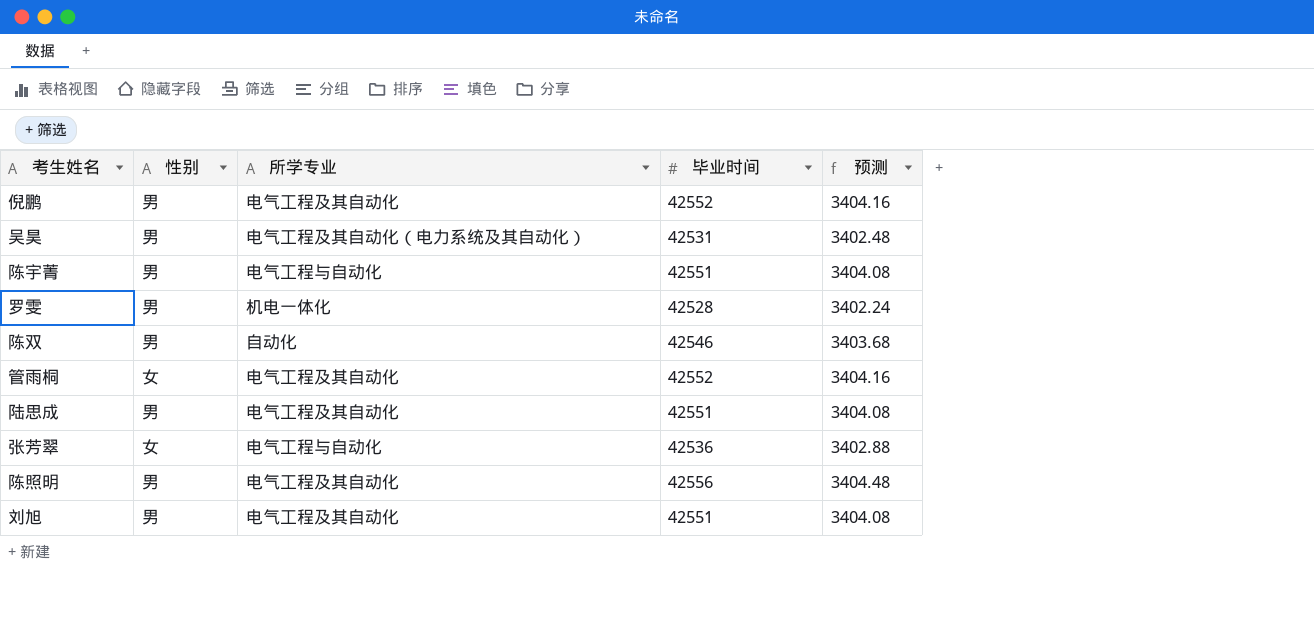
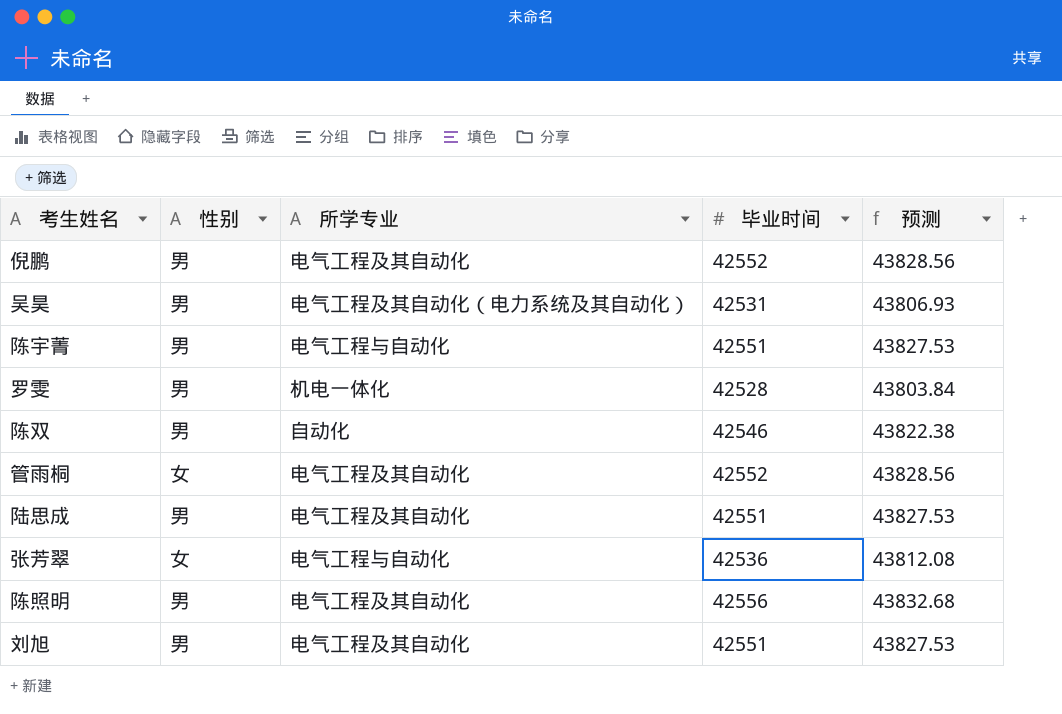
column 预测 | formula: [毕业时间] * 0.08 -> [毕业时间] * 1.03

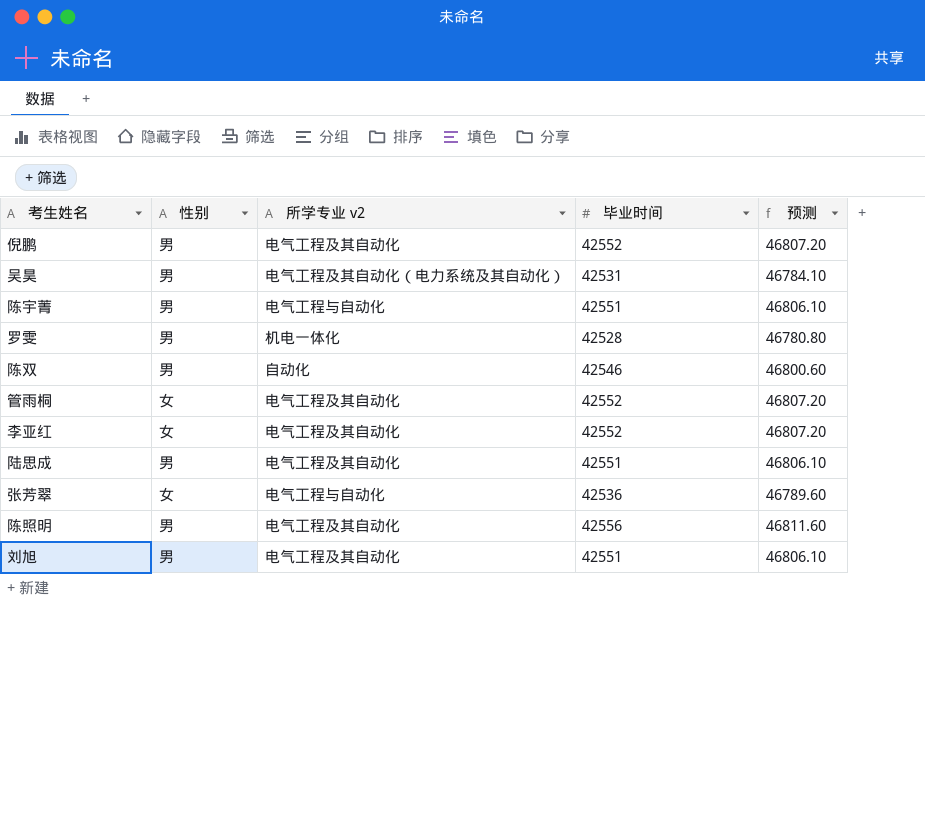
column name: 所学专业 -> 所学专业 v2
column 预测 | formula: [毕业时间] * 1.03 -> [毕业时间] * 1.1
row 李亚红: none -> 女 | 电气工程及其自动化 | 42552 | 46807.20

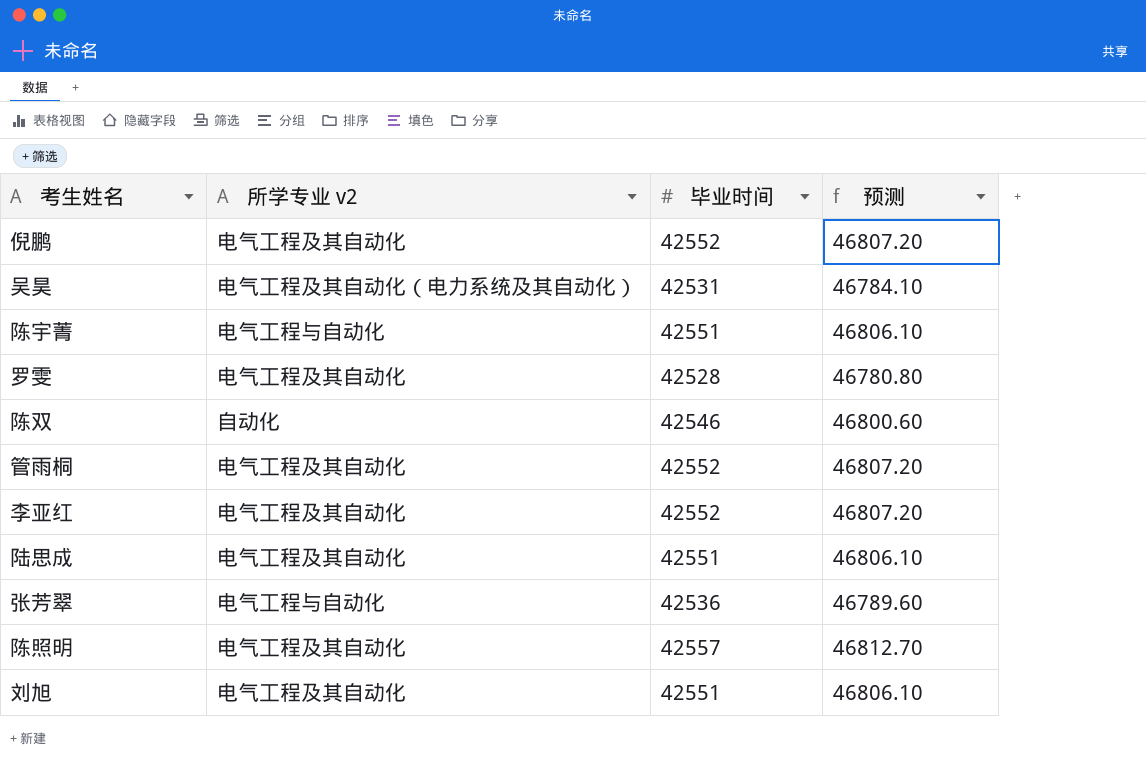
column 性别 | position: 2 -> none
罗雯 | 所学专业 v2: 机电一体化 -> 电气工程及其自动化
陈照明 | 毕业时间: 42556 -> 42557
陈照明 | 预测: 46811.60 -> 46812.70

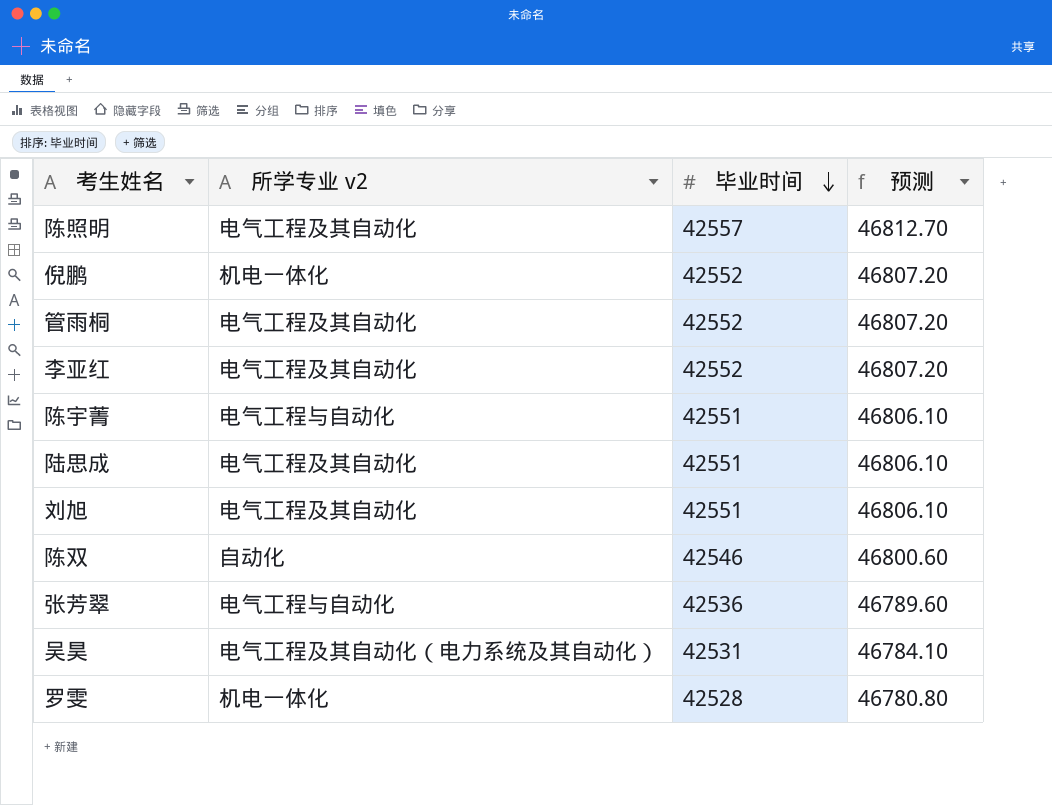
row order: none -> 毕业时间 descending
倪鹏 | 所学专业 v2: 电气工程及其自动化 -> 机电一体化
罗雯 | 所学专业 v2: 电气工程及其自动化 -> 机电一体化

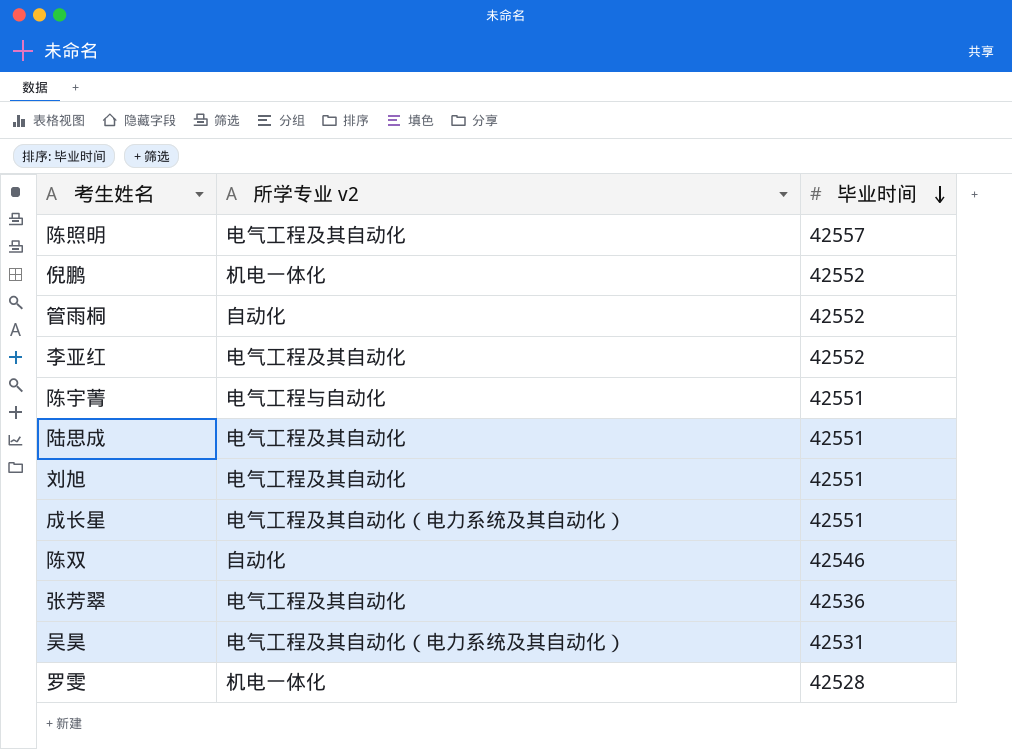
column 预测 | formula: [毕业时间] * 1.1 -> none
管雨桐 | 所学专业 v2: 电气工程及其自动化 -> 自动化
row 成长星: none -> 电气工程及其自动化（电力系统及其自动化） | 42551
张芳翠 | 所学专业 v2: 电气工程与自动化 -> 电气工程及其自动化

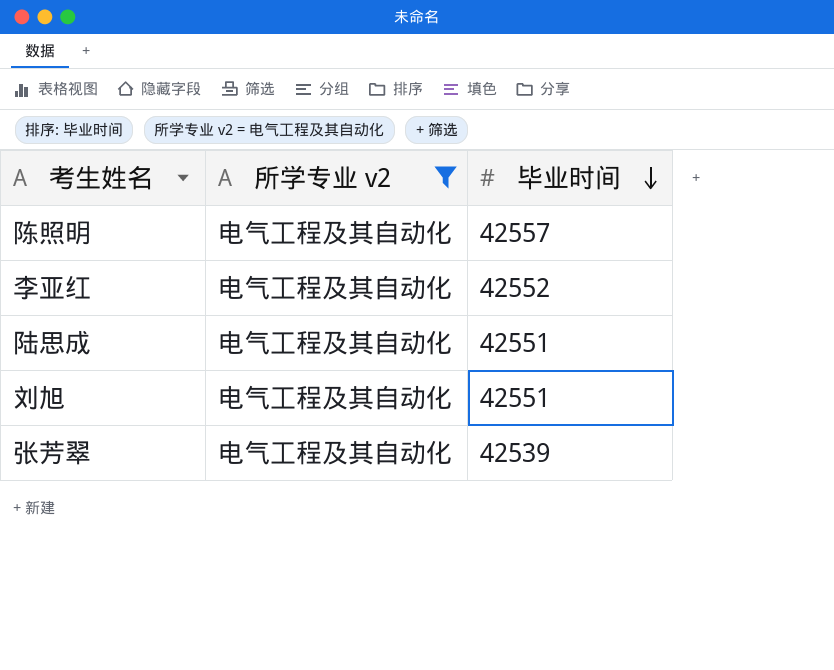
filter: none -> 所学专业 v2 = 电气工程及其自动化
张芳翠 | 毕业时间: 42536 -> 42539

